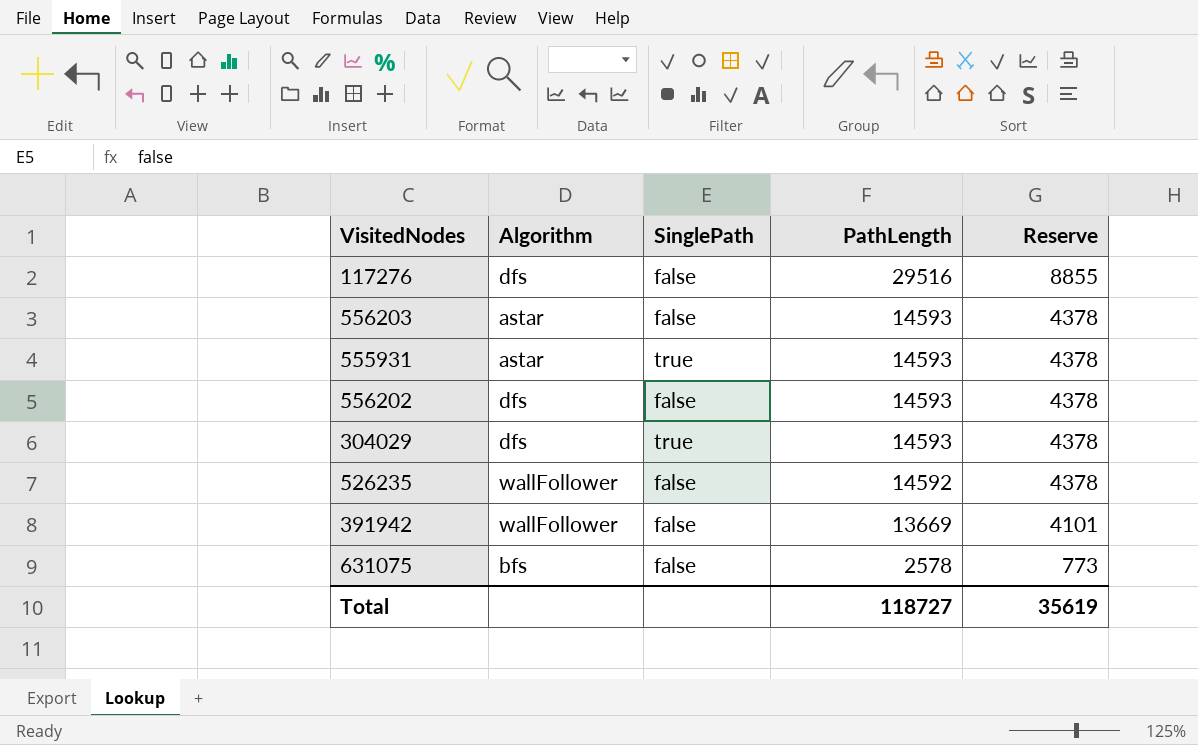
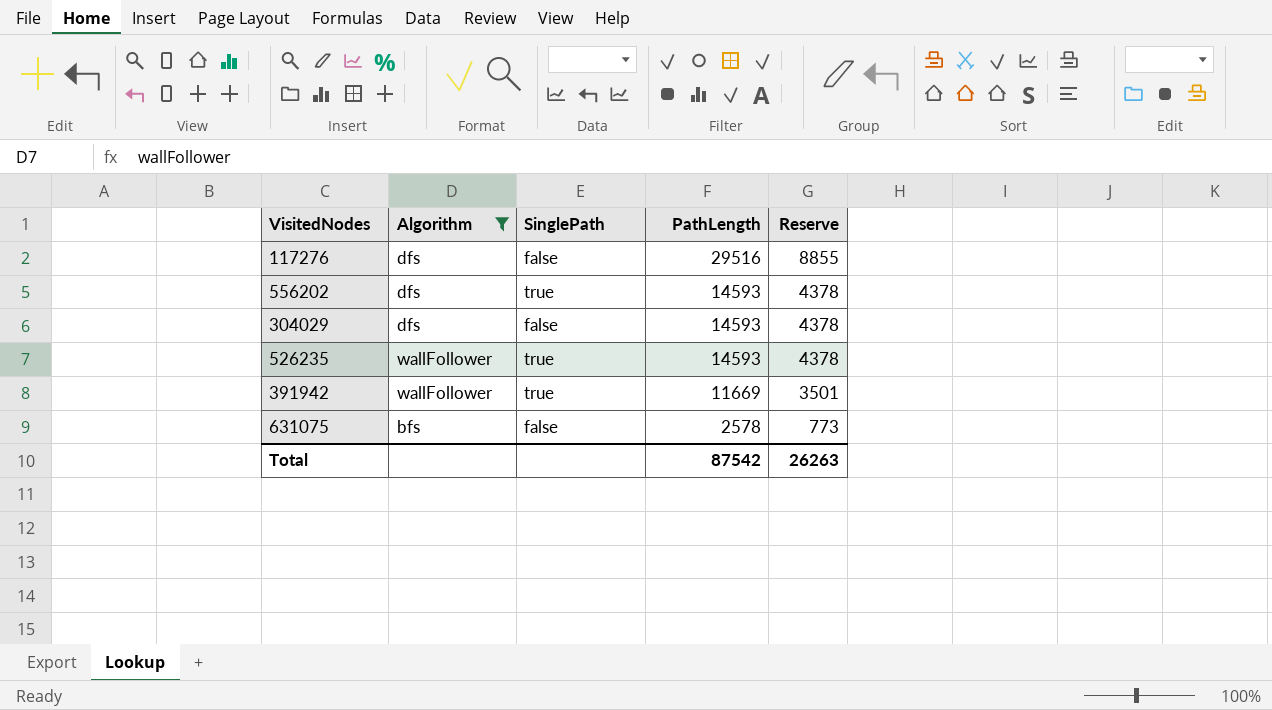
filter: none -> Algorithm != astar
556202 | SinglePath: false -> true
304029 | SinglePath: true -> false
526235 | SinglePath: false -> true
526235 | PathLength: 14592 -> 14593
391942 | SinglePath: false -> true
391942 | PathLength: 13669 -> 11669
391942 | Reserve: 4101 -> 3501
Total | PathLength: 118727 -> 87542
Total | Reserve: 35619 -> 26263

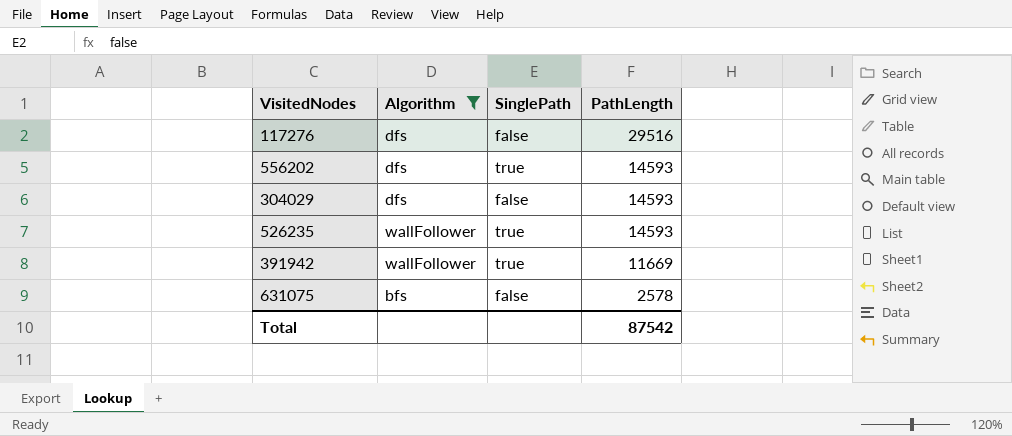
column Reserve | formula: [PathLength] * 0.3 -> none

